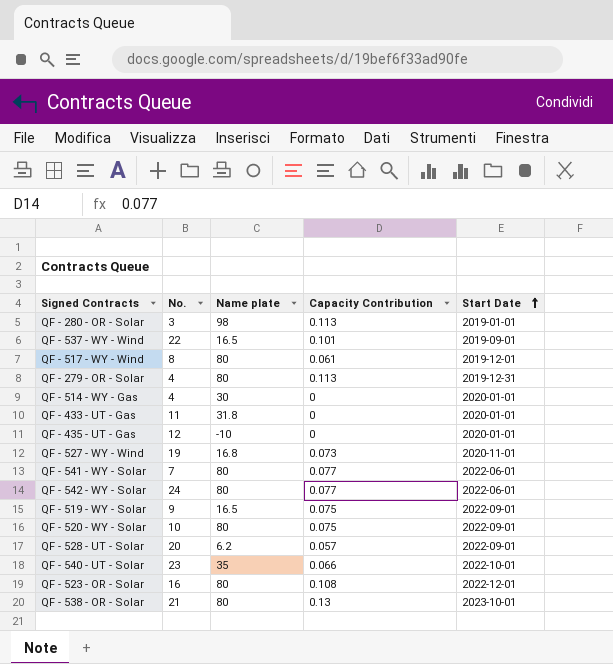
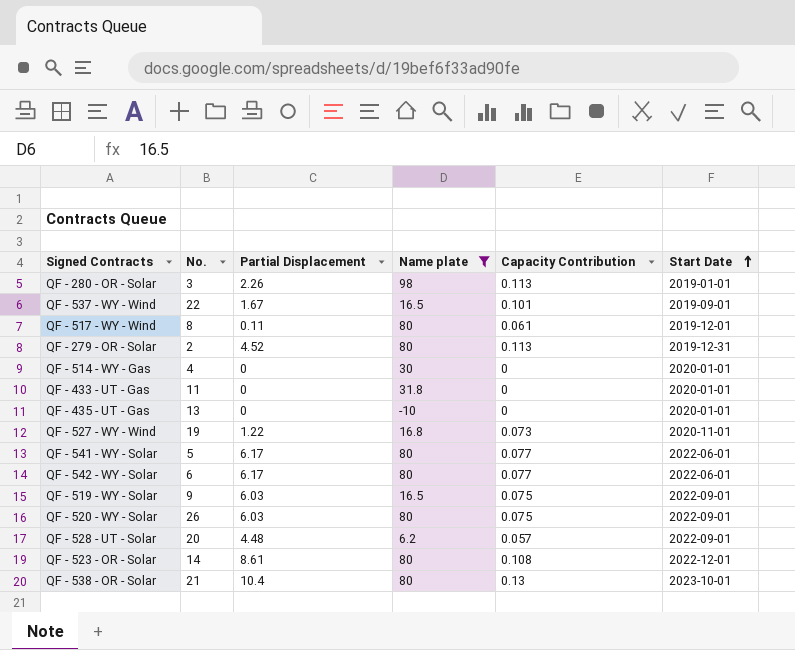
filter: none -> Name plate != 35
column Partial Displacement | position: none -> 3
QF - 279 - OR - Solar | No.: 4 -> 2
QF - 435 - UT - Gas | No.: 12 -> 13
QF - 541 - WY - Solar | No.: 7 -> 5
QF - 542 - WY - Solar | No.: 24 -> 6
QF - 520 - WY - Solar | No.: 10 -> 26
QF - 523 - OR - Solar | No.: 16 -> 14

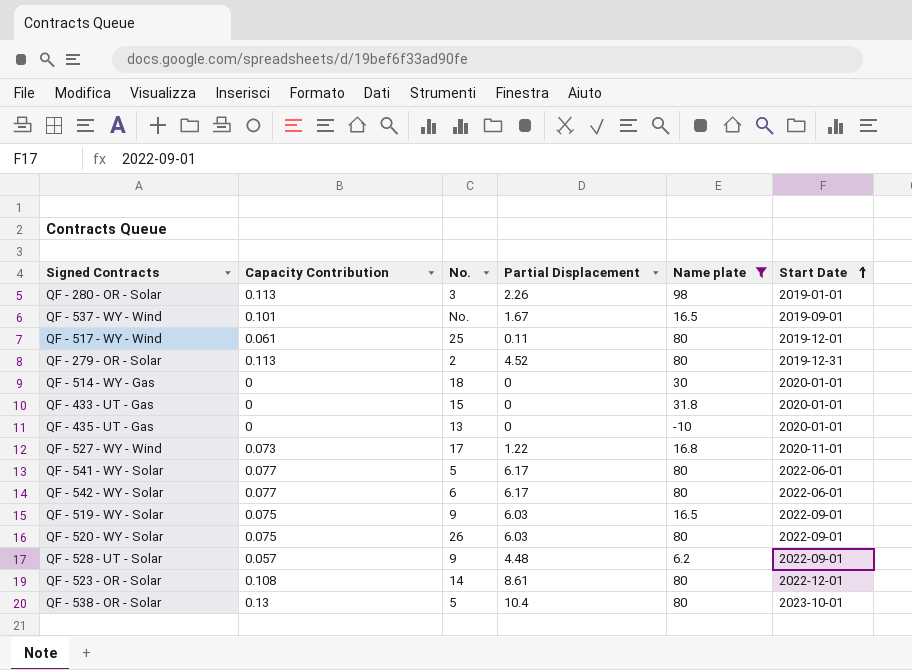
column Capacity Contribution | position: 5 -> 2
QF - 537 - WY - Wind | No.: 22 -> No.
QF - 517 - WY - Wind | No.: 8 -> 25
QF - 514 - WY - Gas | No.: 4 -> 18
QF - 433 - UT - Gas | No.: 11 -> 15
QF - 527 - WY - Wind | No.: 19 -> 17
QF - 528 - UT - Solar | No.: 20 -> 9
QF - 538 - OR - Solar | No.: 21 -> 5

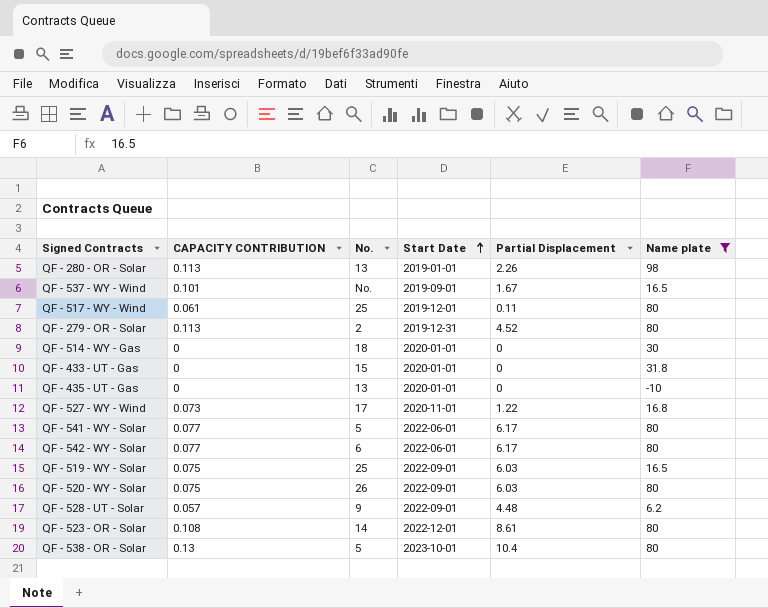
column name: Capacity Contribution -> CAPACITY CONTRIBUTION
column Start Date | position: 6 -> 4
QF - 280 - OR - Solar | No.: 3 -> 13
QF - 519 - WY - Solar | No.: 9 -> 25

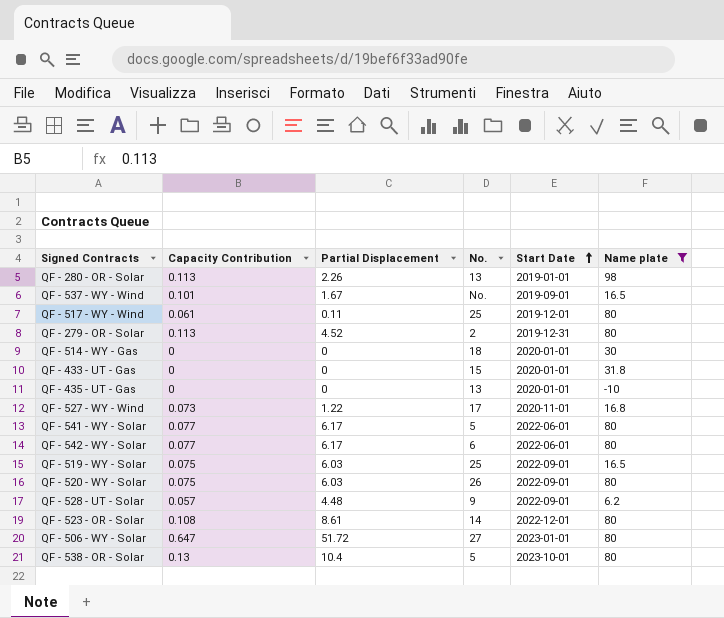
column name: CAPACITY CONTRIBUTION -> Capacity Contribution
column Partial Displacement | position: 5 -> 3
row QF - 506 - WY - Solar: none -> 0.647 | 51.72 | 27 | 2023-01-01 | 80

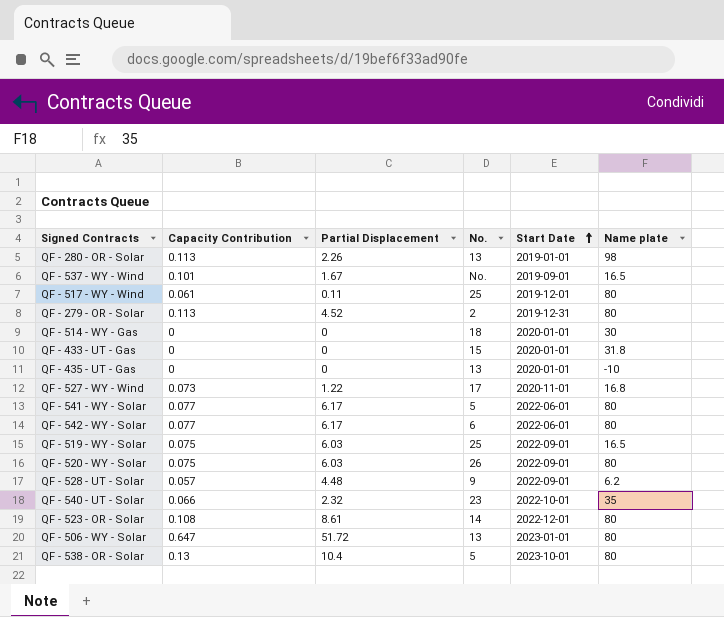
filter: Name plate != 35 -> none
QF - 506 - WY - Solar | No.: 27 -> 13

